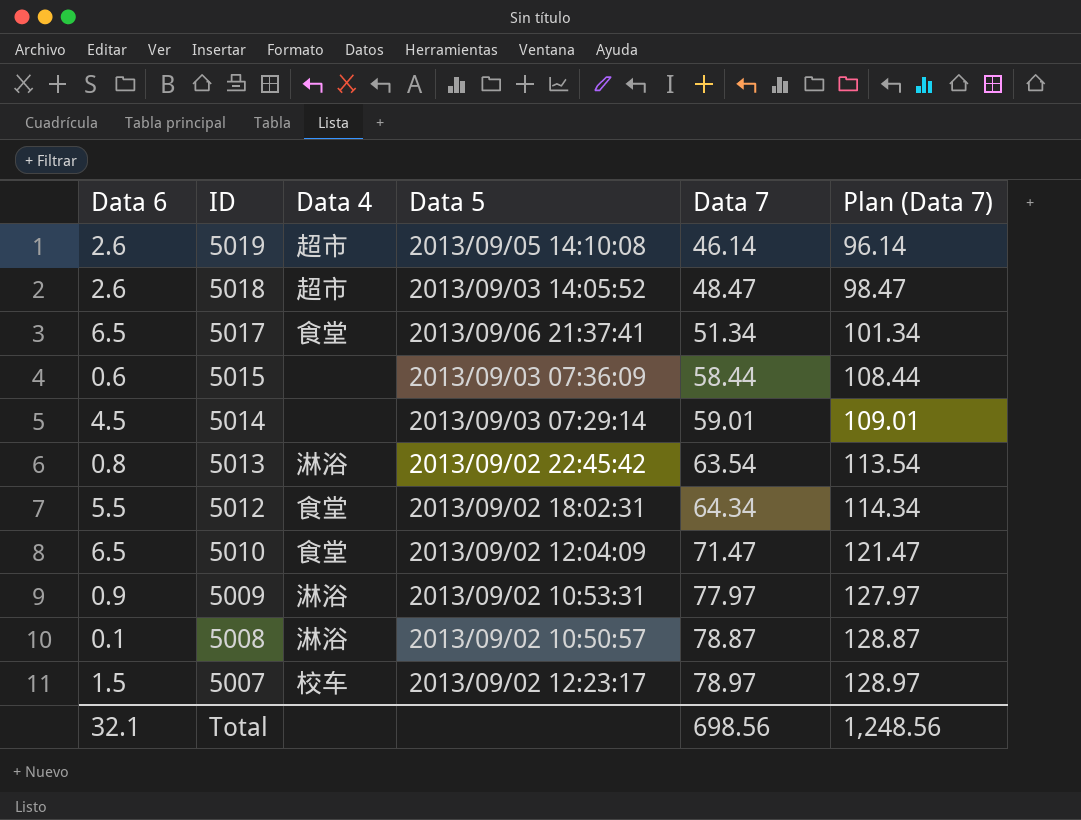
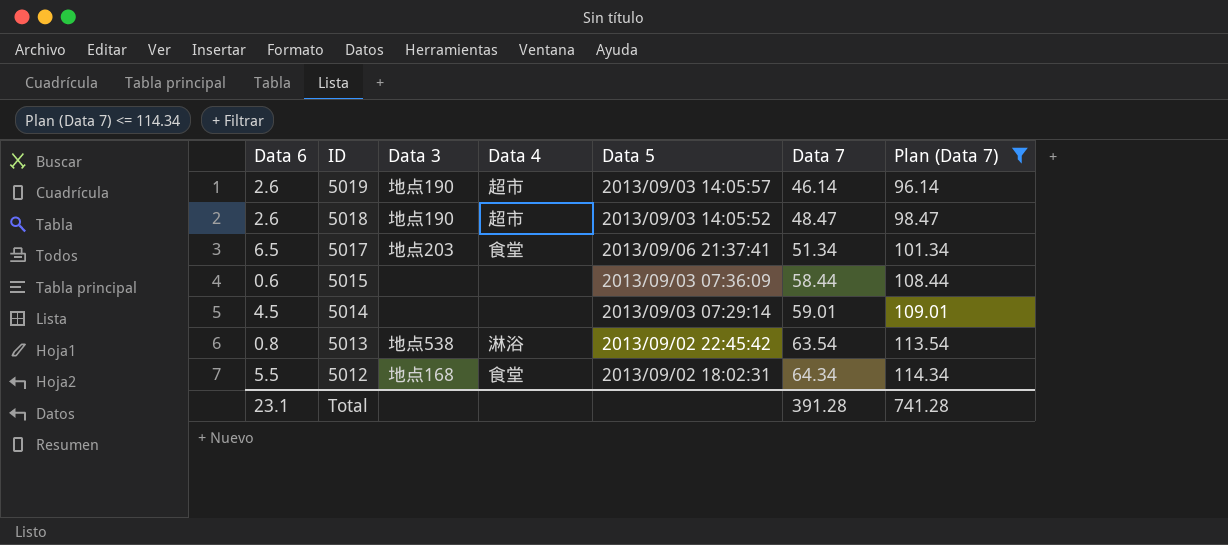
filter: none -> Plan (Data 7) <= 114.34
column Data 3 | position: none -> 3
5019 | Data 5: 2013/09/05 14:10:08 -> 2013/09/03 14:05:57
Total | Data 6: 32.1 -> 23.1
Total | Data 7: 698.56 -> 391.28
Total | Plan (Data 7): 1,248.56 -> 741.28

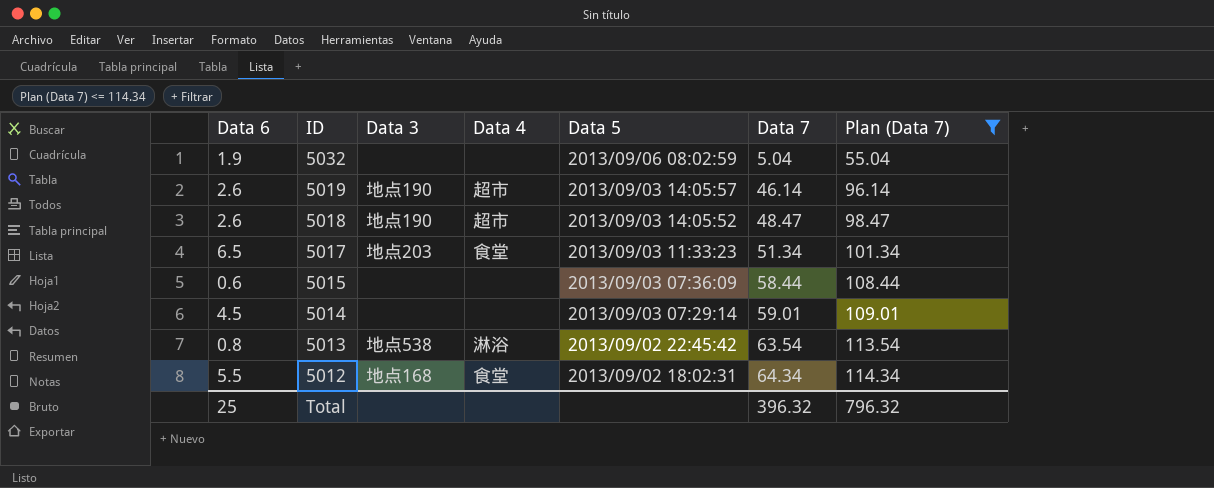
row 5032: none -> 1.9 | none | none | 2013/09/06 08:02:59 | 5.04 | 55.04
5017 | Data 5: 2013/09/06 21:37:41 -> 2013/09/03 11:33:23
Total | Data 6: 23.1 -> 25
Total | Data 7: 391.28 -> 396.32
Total | Plan (Data 7): 741.28 -> 796.32

